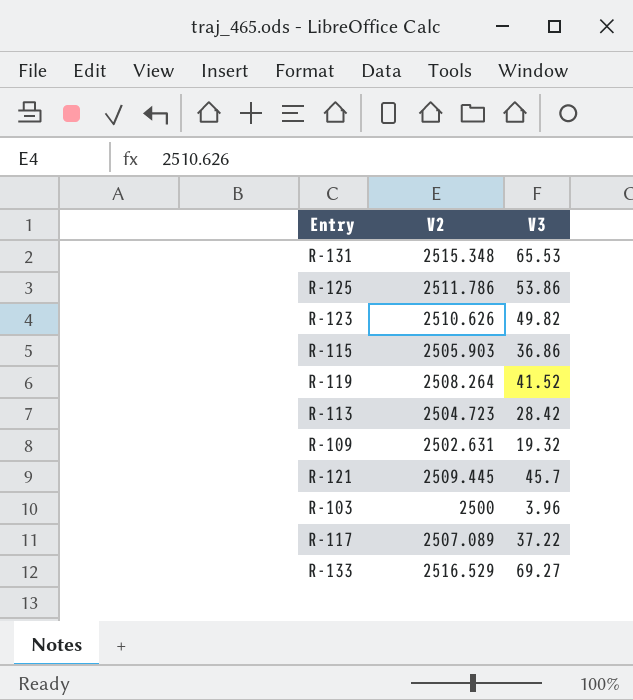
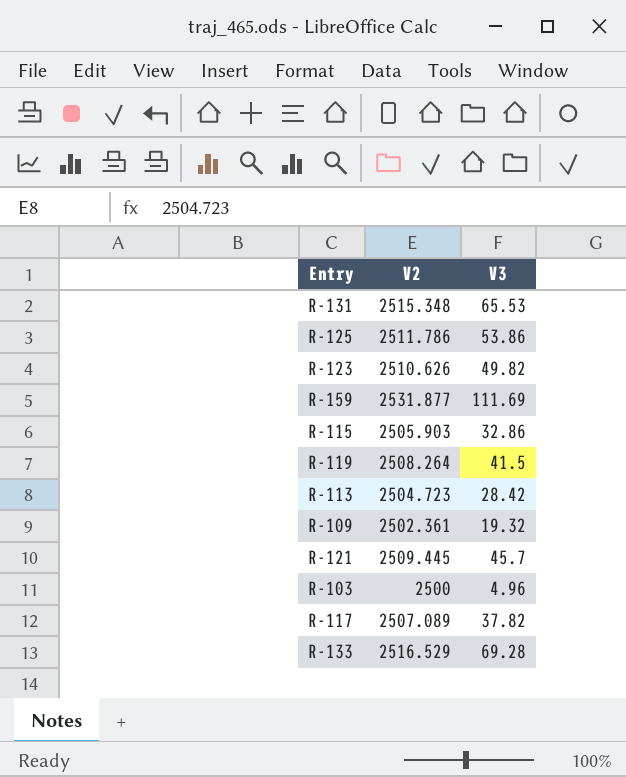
row R-159: none -> 2531.877 | 111.69
R-115 | V3: 36.86 -> 32.86
R-119 | V3: 41.52 -> 41.5
R-109 | V2: 2502.631 -> 2502.361
R-103 | V3: 3.96 -> 4.96
R-117 | V3: 37.22 -> 37.82
R-133 | V3: 69.27 -> 69.28

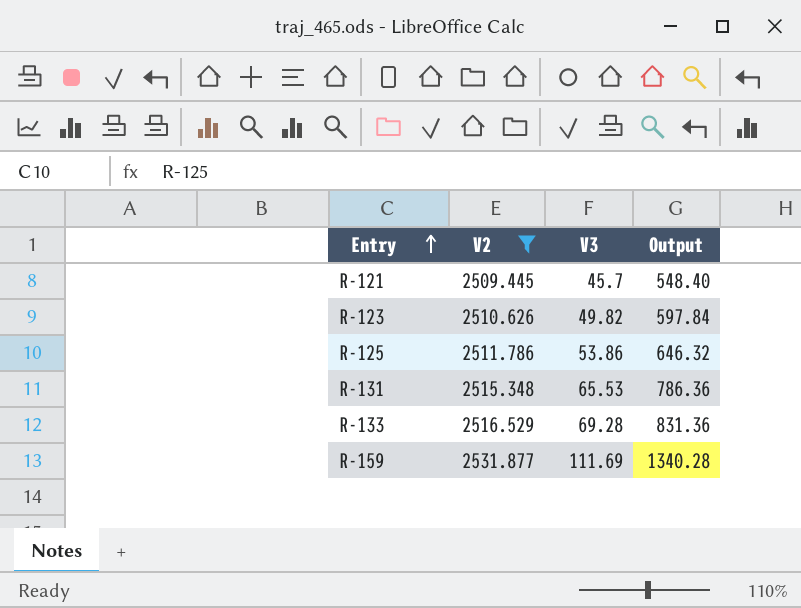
filter: none -> V2 >= 2509.445
row order: none -> Entry ascending
column Output | formula: none -> [V3] * 12

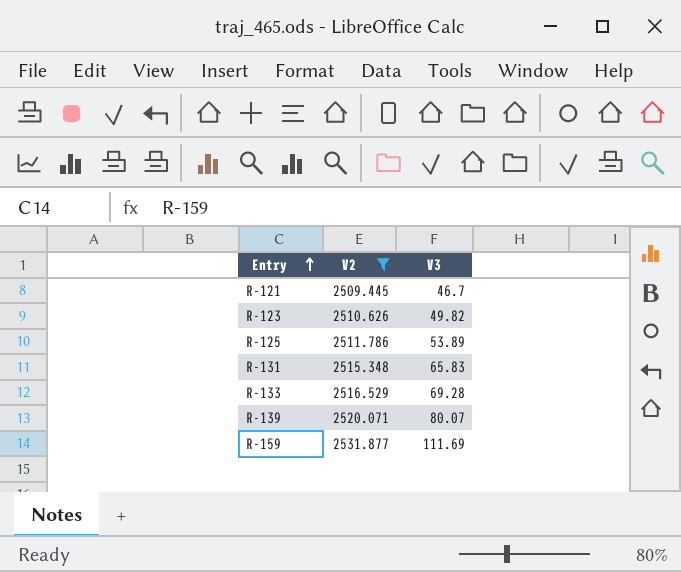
column Output | formula: [V3] * 12 -> none
R-121 | V3: 45.7 -> 46.7
R-125 | V3: 53.86 -> 53.89
R-131 | V3: 65.53 -> 65.83
row R-139: none -> 2520.071 | 80.07

